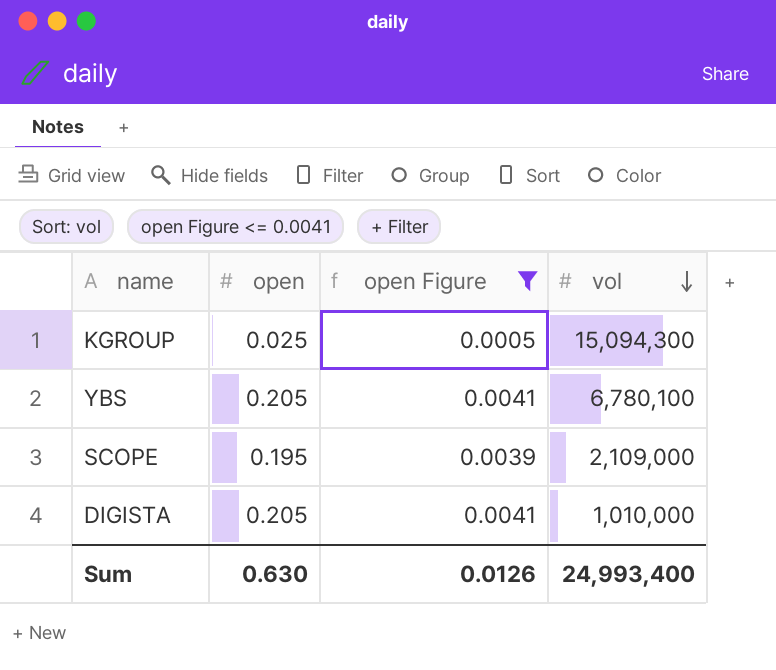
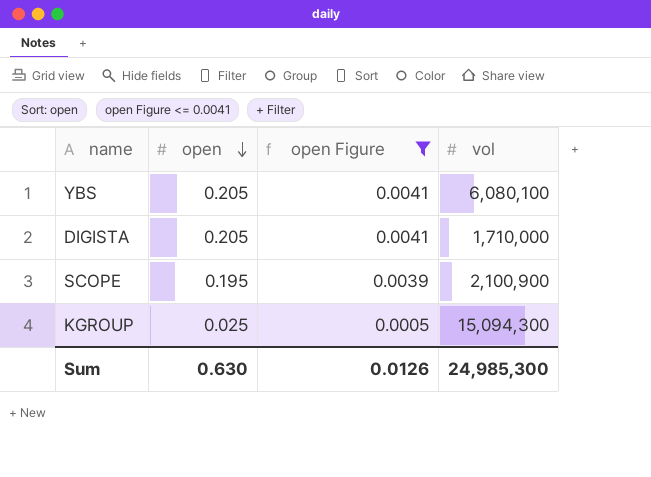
row order: vol descending -> open descending
YBS | vol: 6,780,100 -> 6,080,100
DIGISTA | vol: 1,010,000 -> 1,710,000
SCOPE | vol: 2,109,000 -> 2,100,900
Sum | vol: 24,993,400 -> 24,985,300

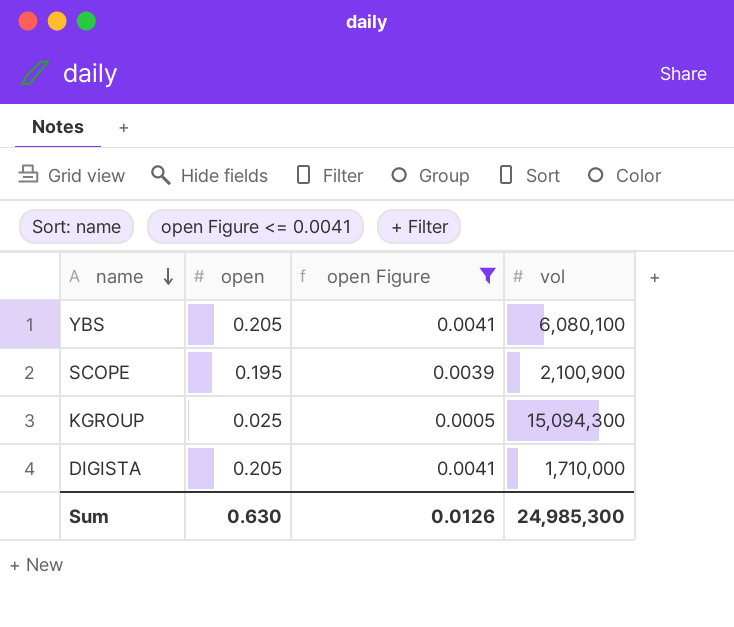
row order: open descending -> name descending

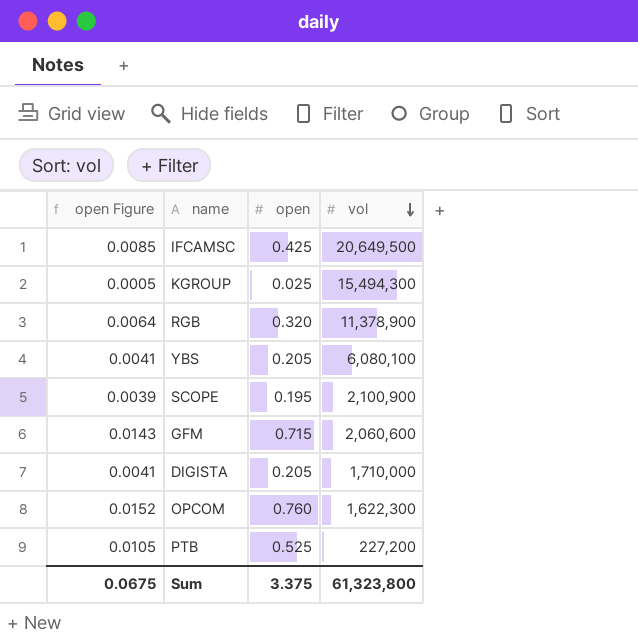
filter: open Figure <= 0.0041 -> none
row order: name descending -> vol descending
column open Figure | position: 3 -> 1
KGROUP | vol: 15,094,300 -> 15,494,300
Sum | open Figure: 0.0126 -> 0.0675
Sum | open: 0.630 -> 3.375
Sum | vol: 24,985,300 -> 61,323,800

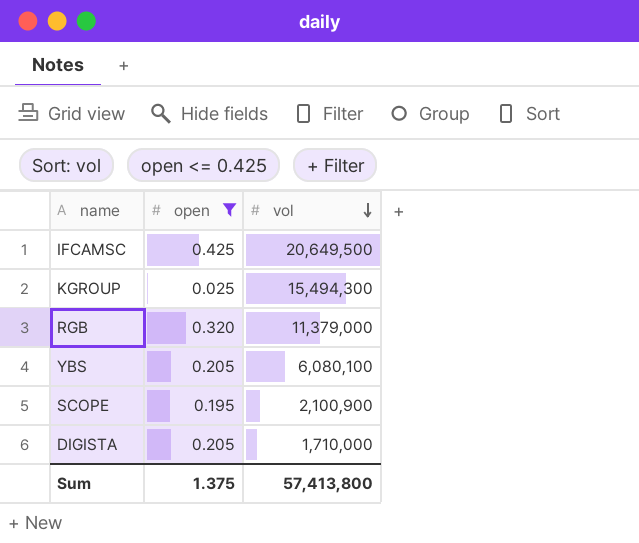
filter: none -> open <= 0.425
column open Figure | formula: [open] * 0.02 -> none
RGB | vol: 11,378,900 -> 11,379,000
Sum | open: 3.375 -> 1.375
Sum | vol: 61,323,800 -> 57,413,800

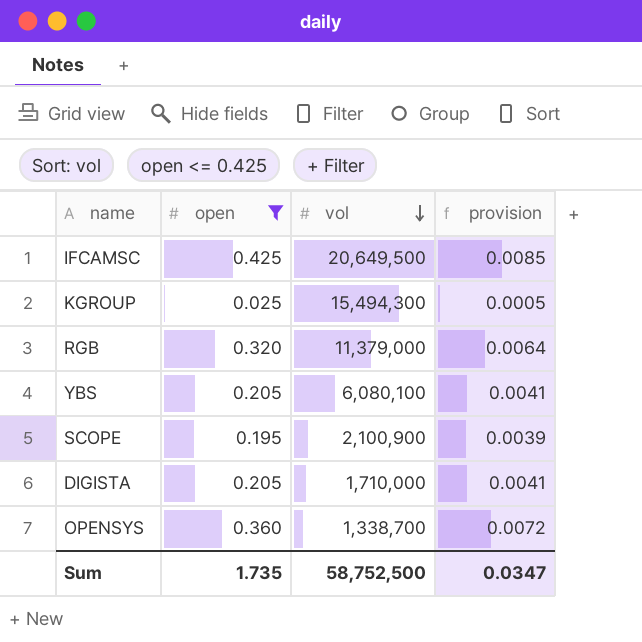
column provision | formula: none -> [open] * 0.02
row OPENSYS: none -> 0.360 | 1,338,700 | 0.0072
Sum | open: 1.375 -> 1.735
Sum | vol: 57,413,800 -> 58,752,500

